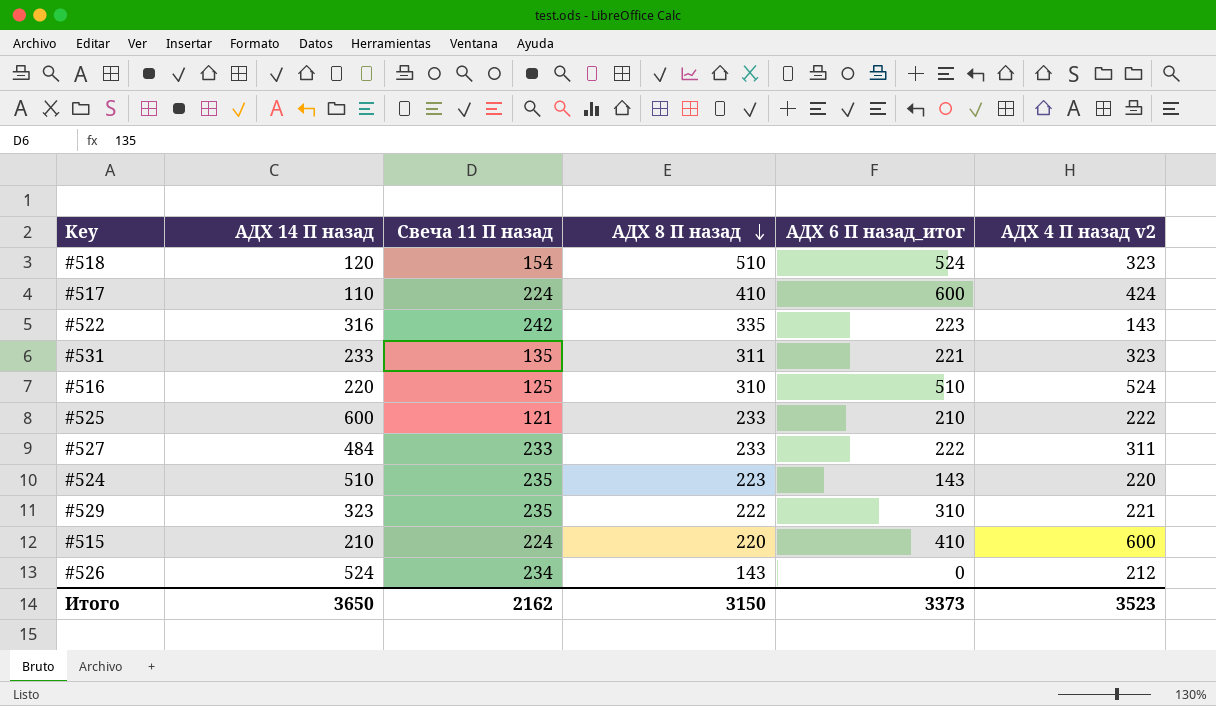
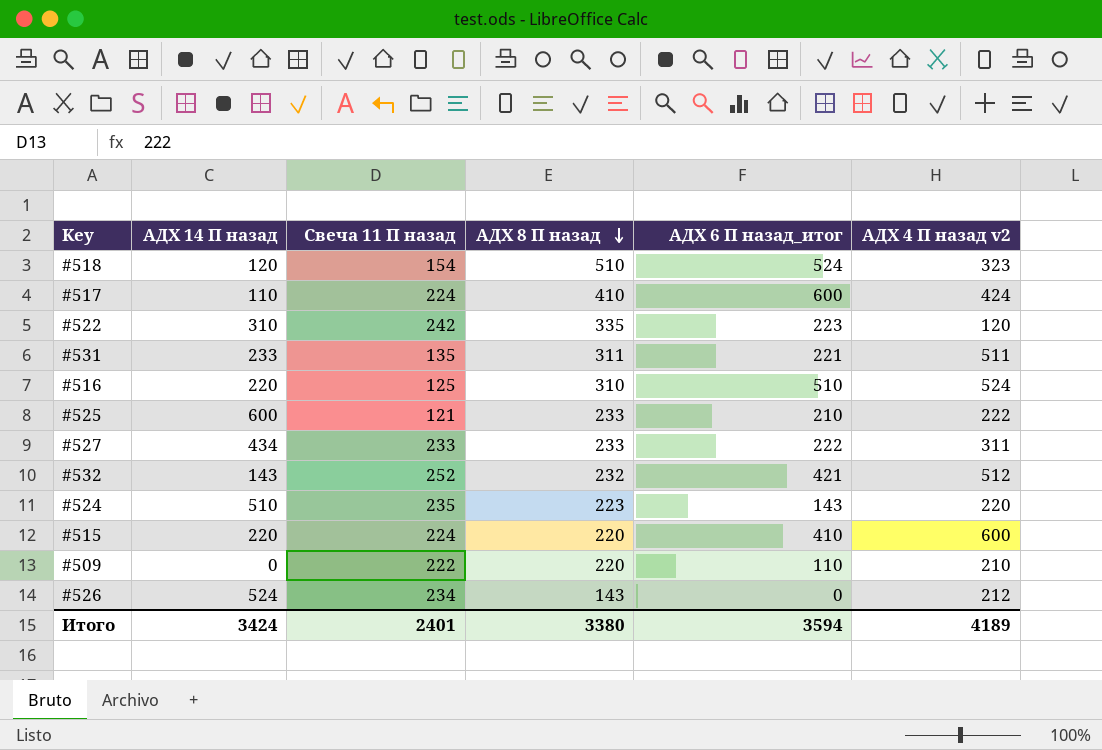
row #529: 323 | 235 | 222 | 310 | 221 -> none
#522 | АДХ 14 П назад: 316 -> 310
#522 | АДХ 4 П назад v2: 143 -> 120
#531 | АДХ 4 П назад v2: 323 -> 511
#527 | АДХ 14 П назад: 484 -> 434
row #532: none -> 143 | 252 | 232 | 421 | 512
#515 | АДХ 14 П назад: 210 -> 220
row #509: none -> 0 | 222 | 220 | 110 | 210
Итого | АДХ 14 П назад: 3650 -> 3424
Итого | Свеча 11 П назад: 2162 -> 2401
Итого | АДХ 8 П назад: 3150 -> 3380
Итого | АДХ 6 П назад_итог: 3373 -> 3594
Итого | АДХ 4 П назад v2: 3523 -> 4189

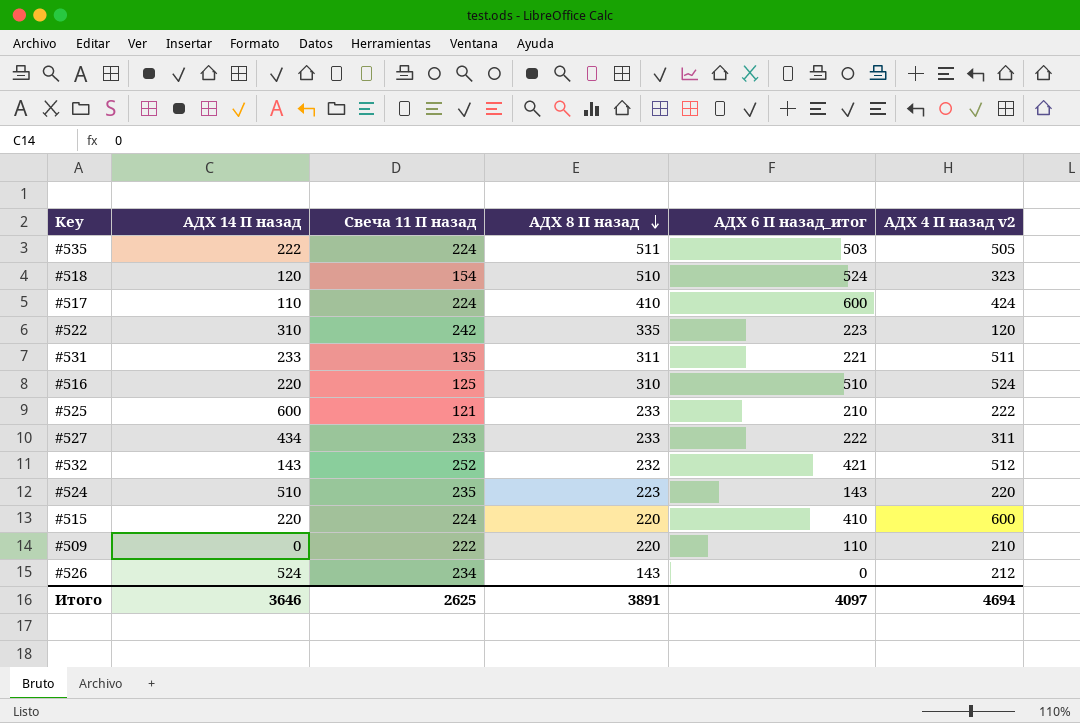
row #535: none -> 222 | 224 | 511 | 503 | 505
Итого | АДХ 14 П назад: 3424 -> 3646
Итого | Свеча 11 П назад: 2401 -> 2625
Итого | АДХ 8 П назад: 3380 -> 3891
Итого | АДХ 6 П назад_итог: 3594 -> 4097
Итого | АДХ 4 П назад v2: 4189 -> 4694

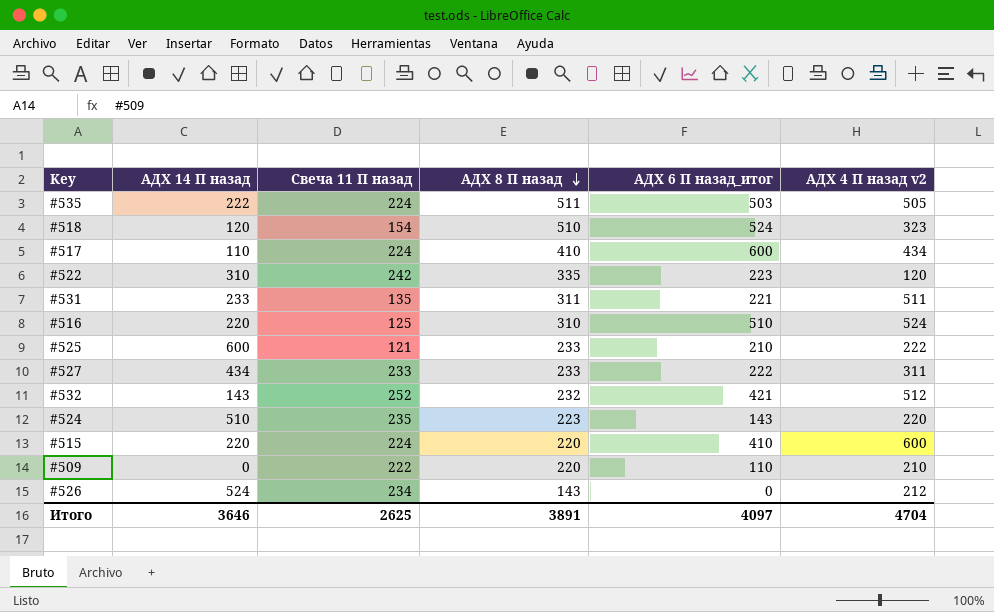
#517 | АДХ 4 П назад v2: 424 -> 434
Итого | АДХ 4 П назад v2: 4694 -> 4704

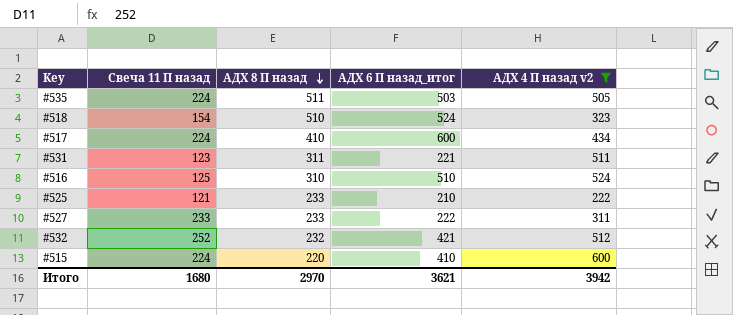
filter: none -> АДХ 4 П назад v2 >= 222
column АДХ 14 П назад | position: 2 -> none
#531 | Свеча 11 П назад: 135 -> 123
Итого | Свеча 11 П назад: 2625 -> 1680
Итого | АДХ 8 П назад: 3891 -> 2970
Итого | АДХ 6 П назад_итог: 4097 -> 3621
Итого | АДХ 4 П назад v2: 4704 -> 3942

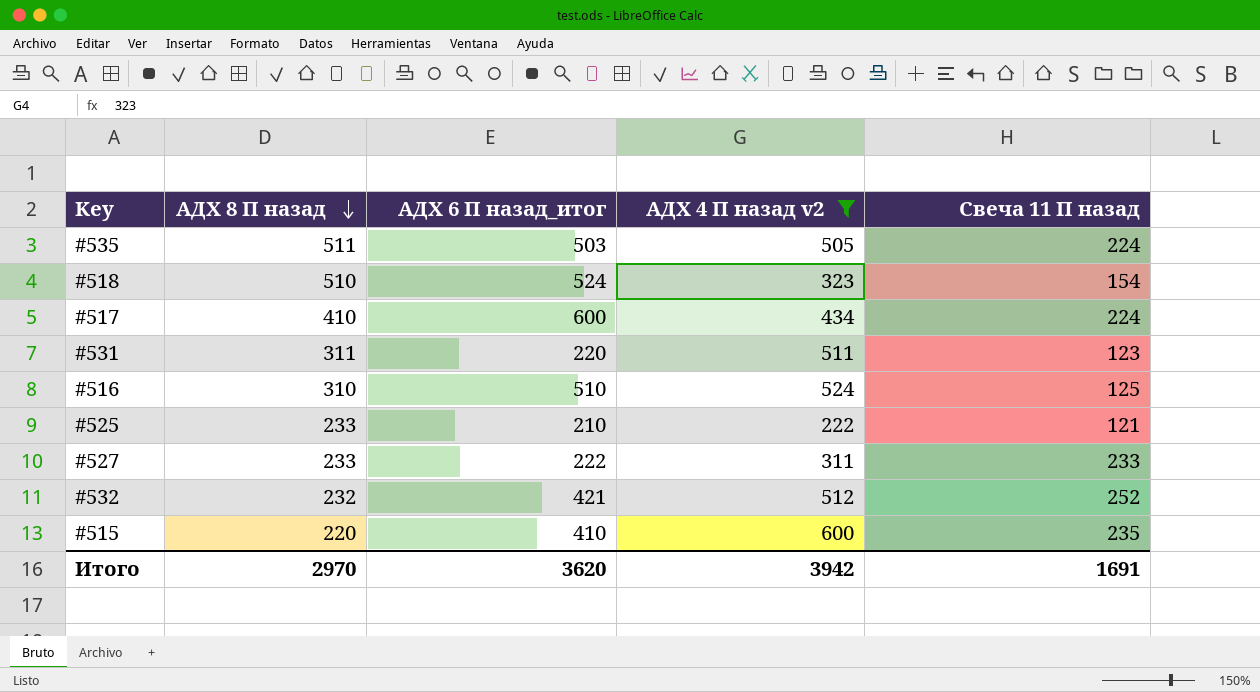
column Свеча 11 П назад | position: 2 -> 5
#531 | АДХ 6 П назад_итог: 221 -> 220
#515 | Свеча 11 П назад: 224 -> 235
Итого | АДХ 6 П назад_итог: 3621 -> 3620
Итого | Свеча 11 П назад: 1680 -> 1691

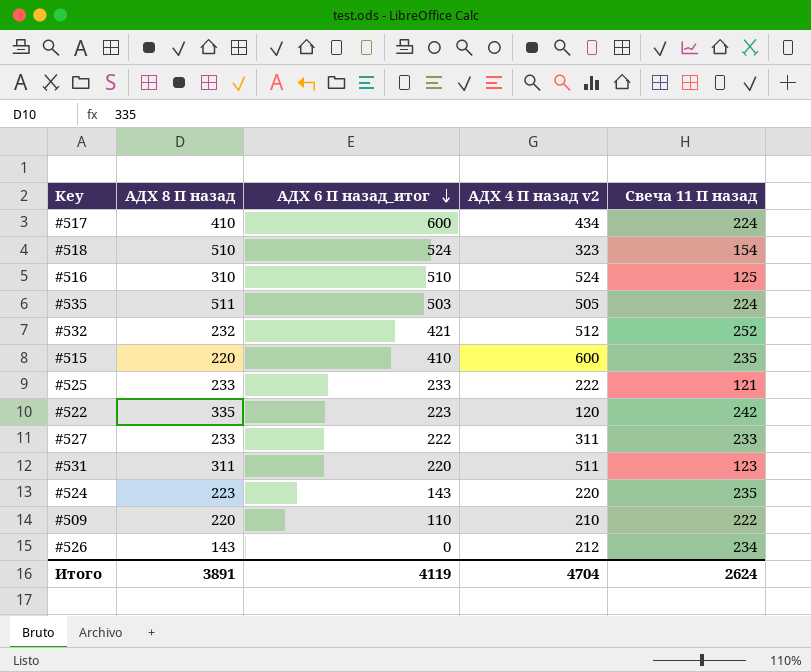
filter: АДХ 4 П назад v2 >= 222 -> none
row order: АДХ 8 П назад descending -> АДХ 6 П назад_итог descending
#525 | АДХ 6 П назад_итог: 210 -> 233
Итого | АДХ 8 П назад: 2970 -> 3891
Итого | АДХ 6 П назад_итог: 3620 -> 4119
Итого | АДХ 4 П назад v2: 3942 -> 4704
Итого | Свеча 11 П назад: 1691 -> 2624

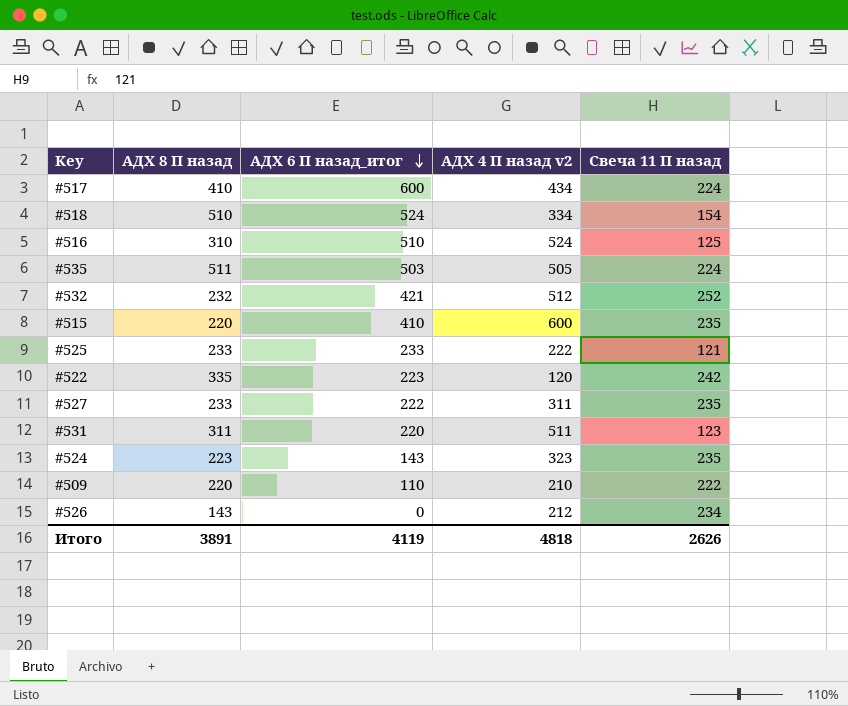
#518 | АДХ 4 П назад v2: 323 -> 334
#527 | Свеча 11 П назад: 233 -> 235
#524 | АДХ 4 П назад v2: 220 -> 323
Итого | АДХ 4 П назад v2: 4704 -> 4818
Итого | Свеча 11 П назад: 2624 -> 2626

